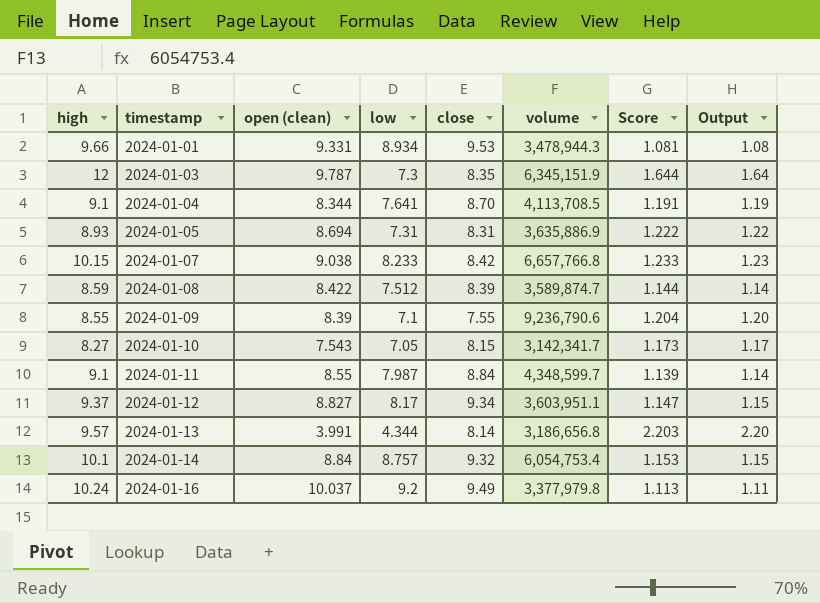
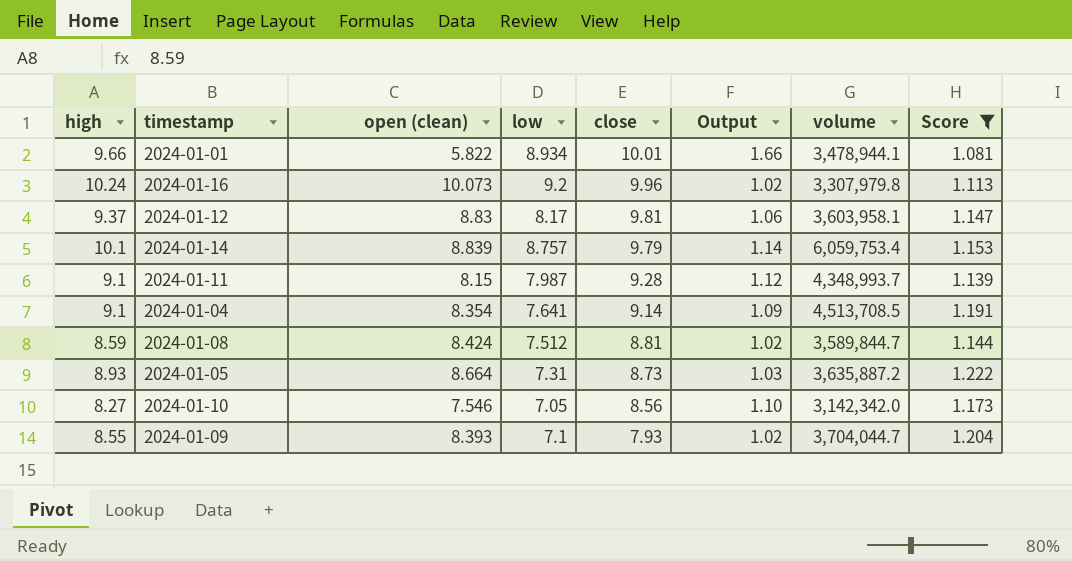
filter: none -> Score <= 1.222
row order: timestamp ascending -> close descending
column Output | formula: [high] / [low] -> [high] / [open (clean)]
column Output | position: 8 -> 6
2024-01-01 | open (clean): 9.331 -> 5.822
2024-01-01 | close: 9.53 -> 10.01
2024-01-01 | volume: 3,478,944.3 -> 3,478,944.1
2024-01-16 | open (clean): 10.037 -> 10.073
2024-01-16 | close: 9.49 -> 9.96
2024-01-16 | volume: 3,377,979.8 -> 3,307,979.8
2024-01-12 | open (clean): 8.827 -> 8.83
2024-01-12 | close: 9.34 -> 9.81
2024-01-12 | volume: 3,603,951.1 -> 3,603,958.1
2024-01-14 | open (clean): 8.84 -> 8.839
2024-01-14 | close: 9.32 -> 9.79
2024-01-14 | volume: 6,054,753.4 -> 6,059,753.4
2024-01-11 | open (clean): 8.55 -> 8.15
2024-01-11 | close: 8.84 -> 9.28
2024-01-11 | volume: 4,348,599.7 -> 4,348,993.7
2024-01-04 | open (clean): 8.344 -> 8.354
2024-01-04 | close: 8.70 -> 9.14
2024-01-04 | volume: 4,113,708.5 -> 4,513,708.5
2024-01-08 | open (clean): 8.422 -> 8.424
2024-01-08 | close: 8.39 -> 8.81
2024-01-08 | volume: 3,589,874.7 -> 3,589,844.7
2024-01-05 | open (clean): 8.694 -> 8.664
2024-01-05 | close: 8.31 -> 8.73
2024-01-05 | volume: 3,635,886.9 -> 3,635,887.2
2024-01-10 | open (clean): 7.543 -> 7.546
2024-01-10 | close: 8.15 -> 8.56
2024-01-10 | volume: 3,142,341.7 -> 3,142,342.0
2024-01-09 | open (clean): 8.39 -> 8.393
2024-01-09 | close: 7.55 -> 7.93
2024-01-09 | volume: 9,236,790.6 -> 3,704,044.7

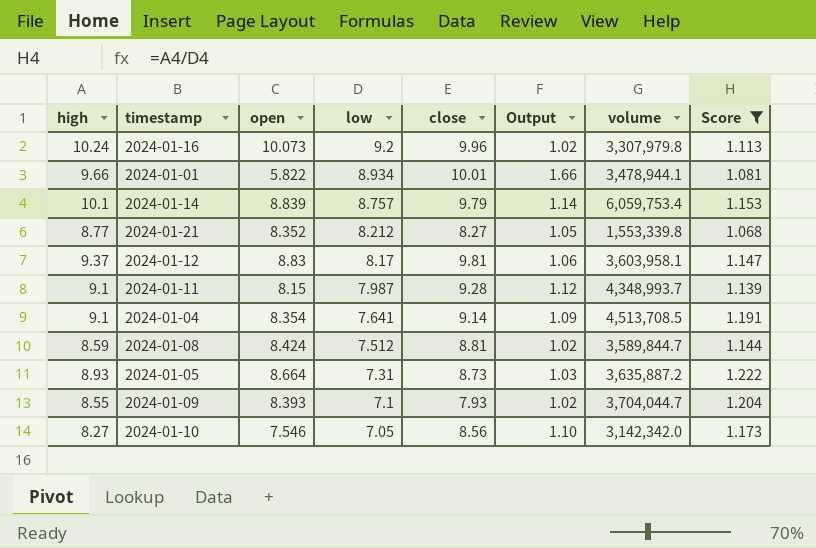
row order: close descending -> low descending
column name: open (clean) -> open
row 2024-01-21: none -> 8.77 | 8.352 | 8.212 | 8.27 | 1.05 | 1,553,339.8 | 1.068

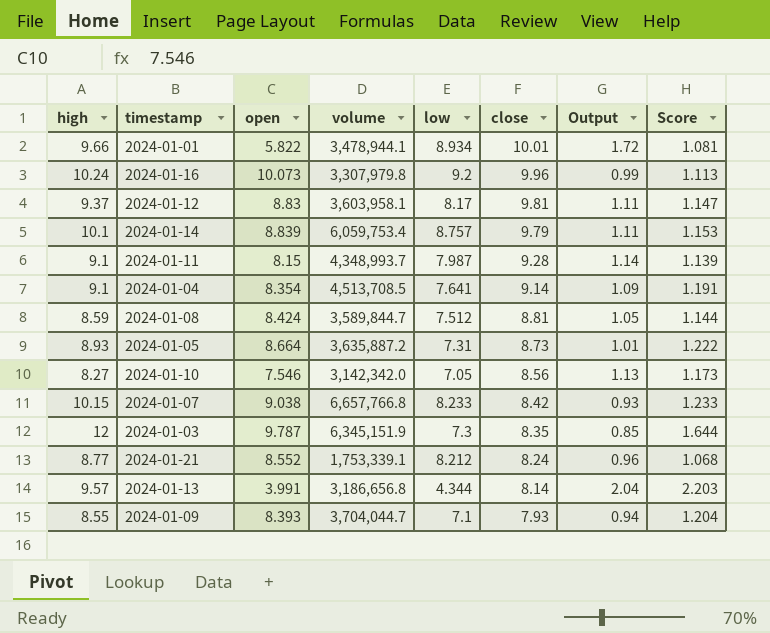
filter: Score <= 1.222 -> none
row order: low descending -> close descending
column volume | position: 7 -> 4
column Output | formula: [high] / [open] -> [close] / [open]
2024-01-21 | open: 8.352 -> 8.552
2024-01-21 | volume: 1,553,339.8 -> 1,753,339.1
2024-01-21 | close: 8.27 -> 8.24

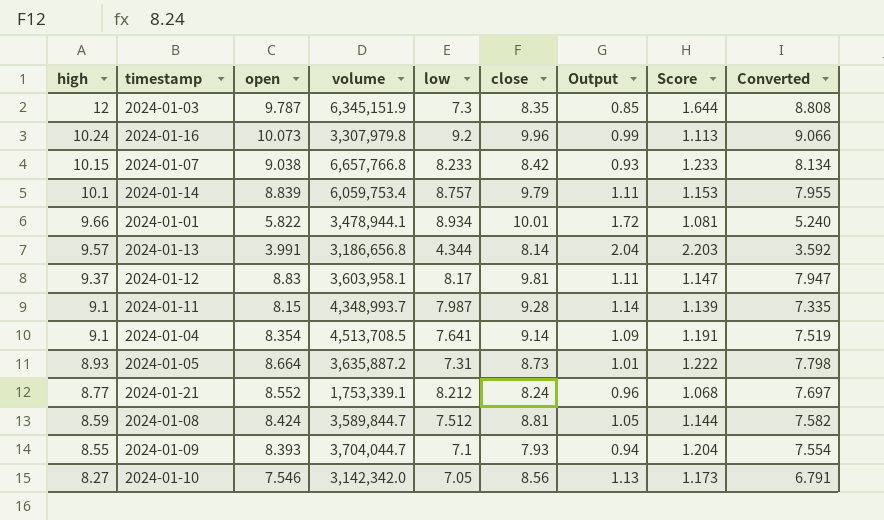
row order: close descending -> high descending
column Converted | formula: none -> [open] * 0.9

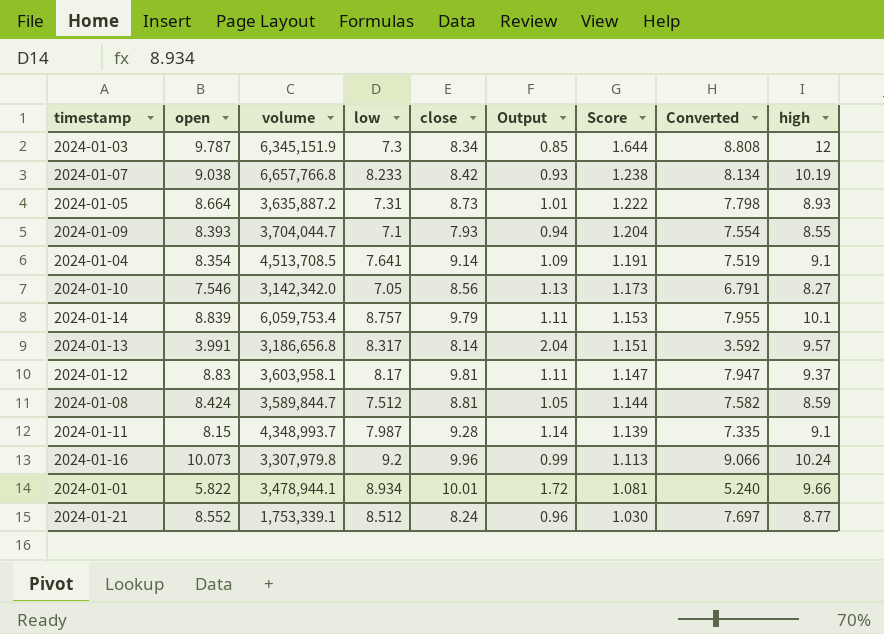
row order: high descending -> Score descending
column high | position: 1 -> 9
2024-01-03 | close: 8.35 -> 8.34
2024-01-07 | Score: 1.233 -> 1.238
2024-01-07 | high: 10.15 -> 10.19
2024-01-13 | low: 4.344 -> 8.317
2024-01-13 | Score: 2.203 -> 1.151
2024-01-21 | low: 8.212 -> 8.512
2024-01-21 | Score: 1.068 -> 1.030

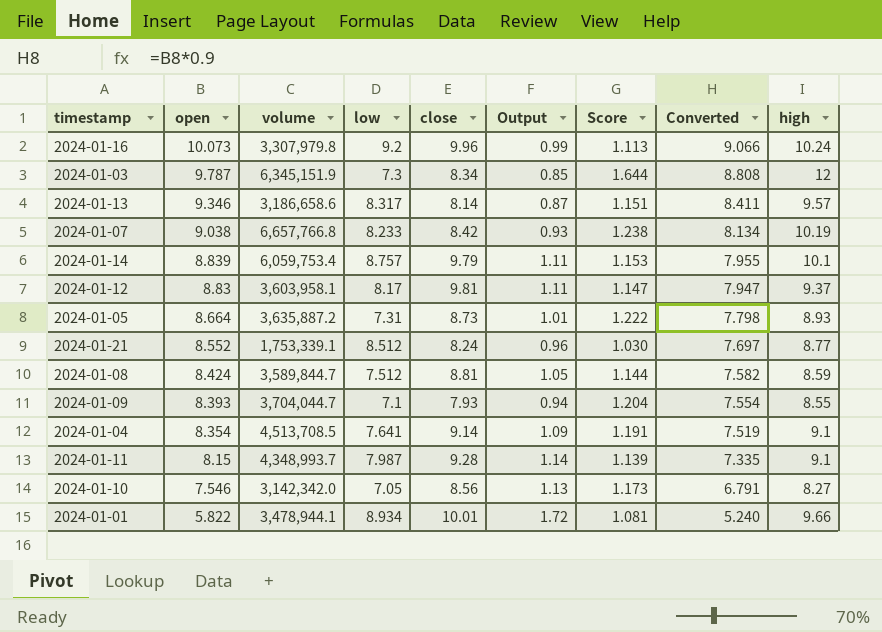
row order: Score descending -> open descending
2024-01-13 | open: 3.991 -> 9.346
2024-01-13 | volume: 3,186,656.8 -> 3,186,658.6
2024-01-13 | Output: 2.04 -> 0.87
2024-01-13 | Converted: 3.592 -> 8.411

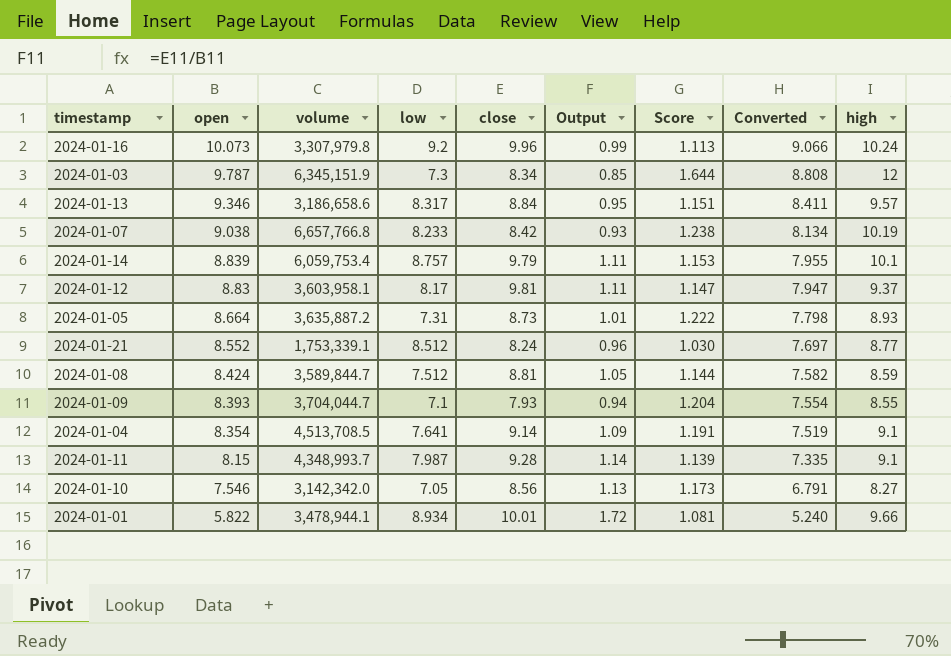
2024-01-13 | close: 8.14 -> 8.84
2024-01-13 | Output: 0.87 -> 0.95

